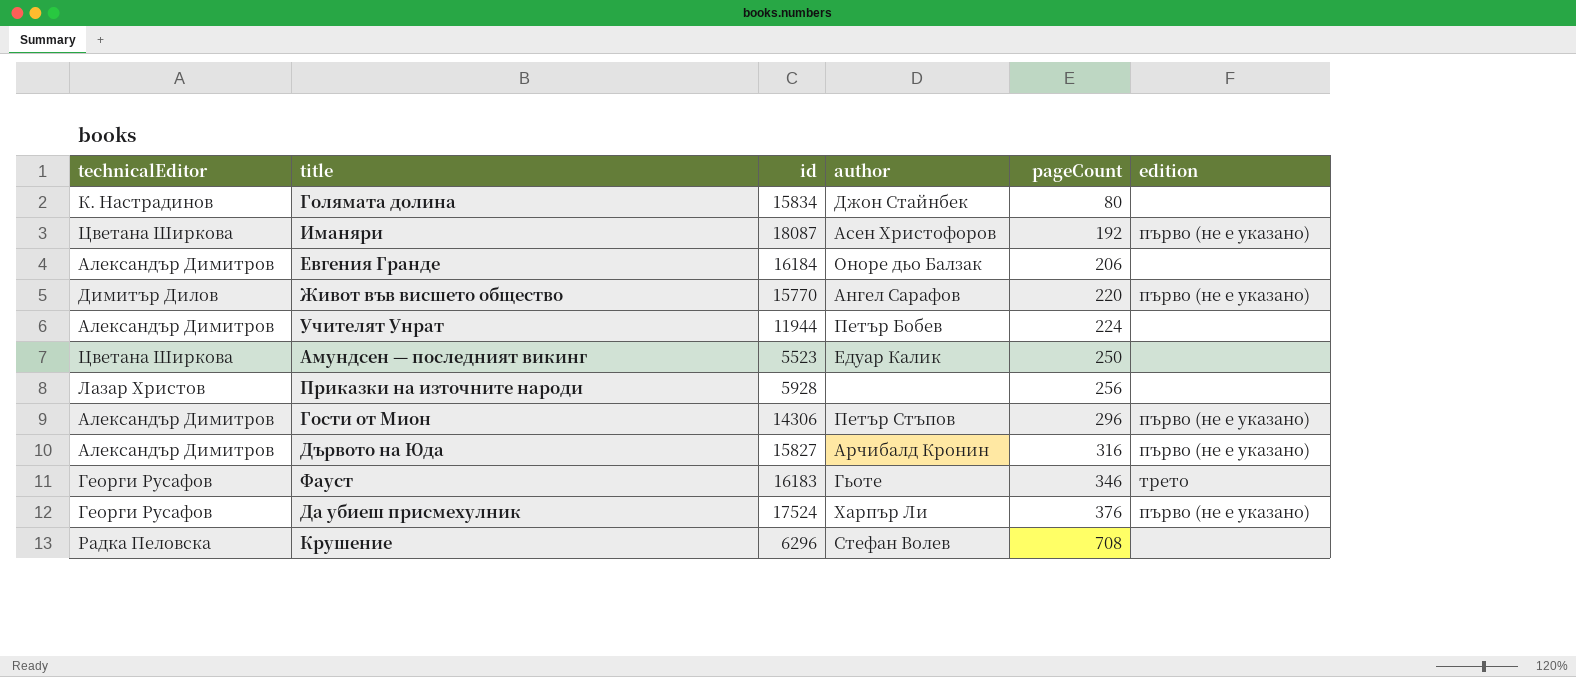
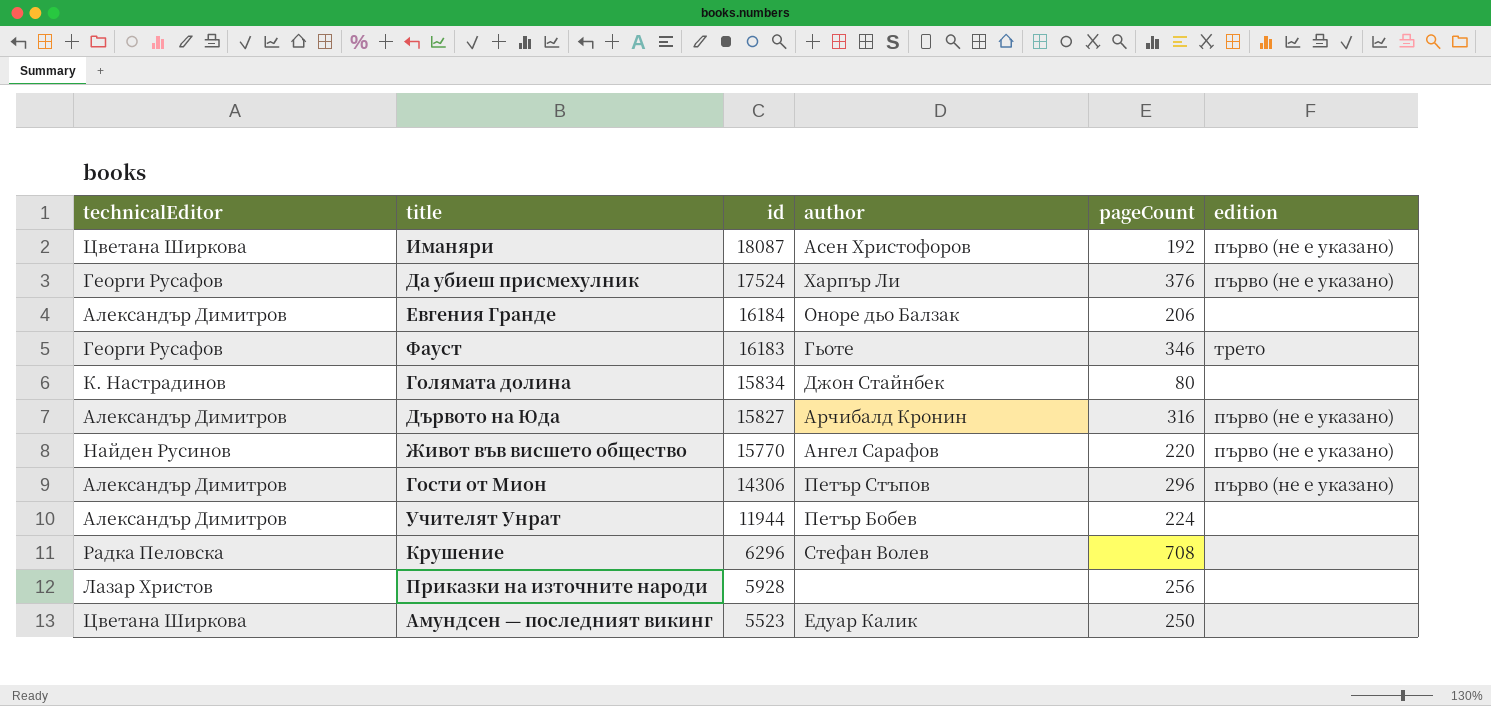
row order: pageCount ascending -> id descending
Живот във висшето общество | technicalEditor: Димитър Дилов -> Найден Русинов

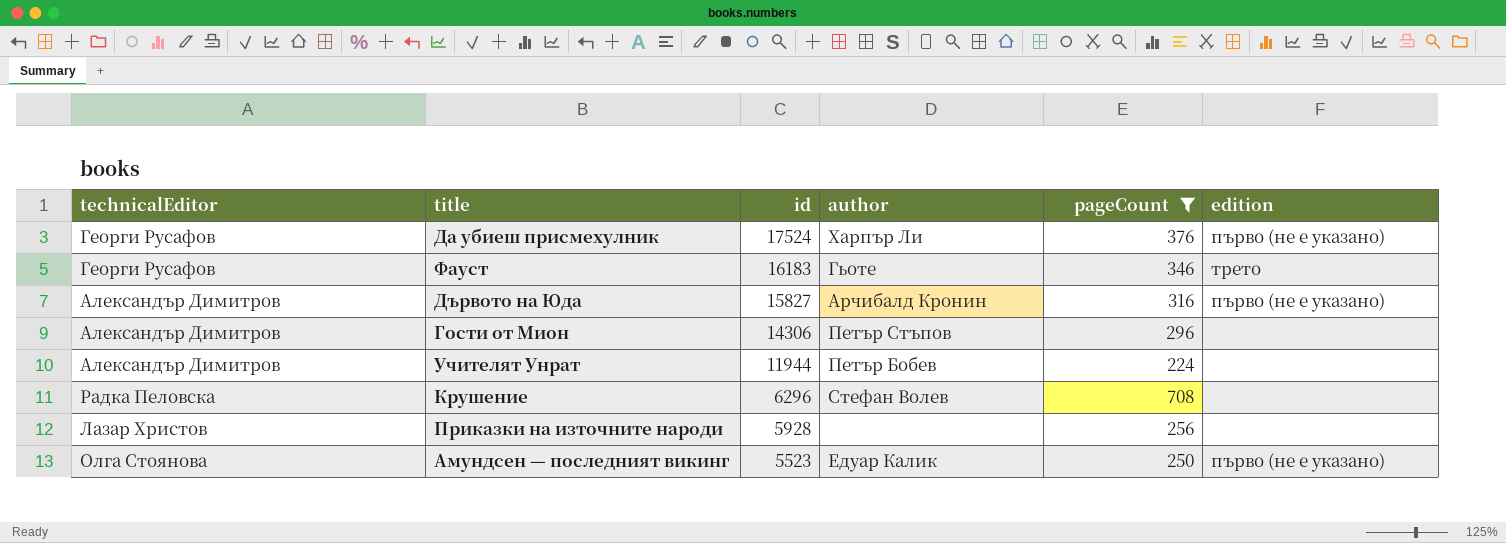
filter: none -> pageCount >= 224
Гости от Мион | edition: първо (не е указано) -> none
Амундсен — последният викинг | technicalEditor: Цветана Ширкова -> Олга Стоянова
Амундсен — последният викинг | edition: none -> първо (не е указано)

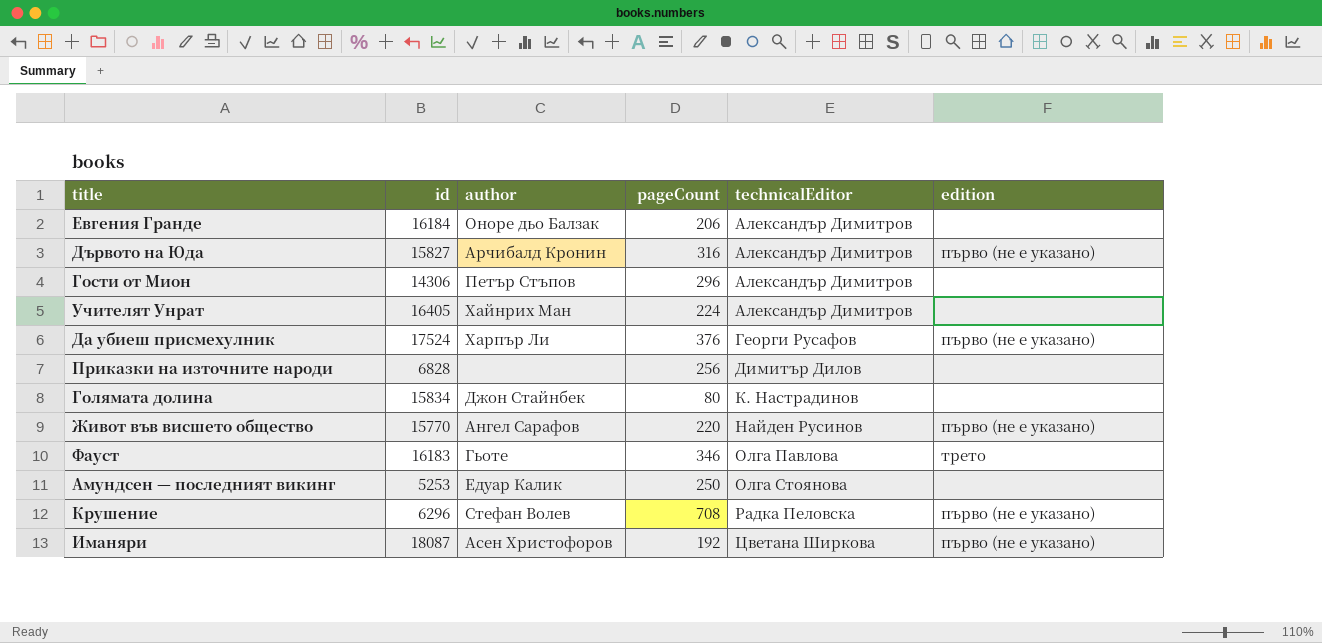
filter: pageCount >= 224 -> none
row order: id descending -> technicalEditor ascending
column technicalEditor | position: 1 -> 5
Учителят Унрат | id: 11944 -> 16405
Учителят Унрат | author: Петър Бобев -> Хайнрих Ман
Приказки на източните народи | id: 5928 -> 6828
Приказки на източните народи | technicalEditor: Лазар Христов -> Димитър Дилов
Фауст | technicalEditor: Георги Русафов -> Олга Павлова
Амундсен — последният викинг | id: 5523 -> 5253
Амундсен — последният викинг | edition: първо (не е указано) -> none
Крушение | edition: none -> първо (не е указано)

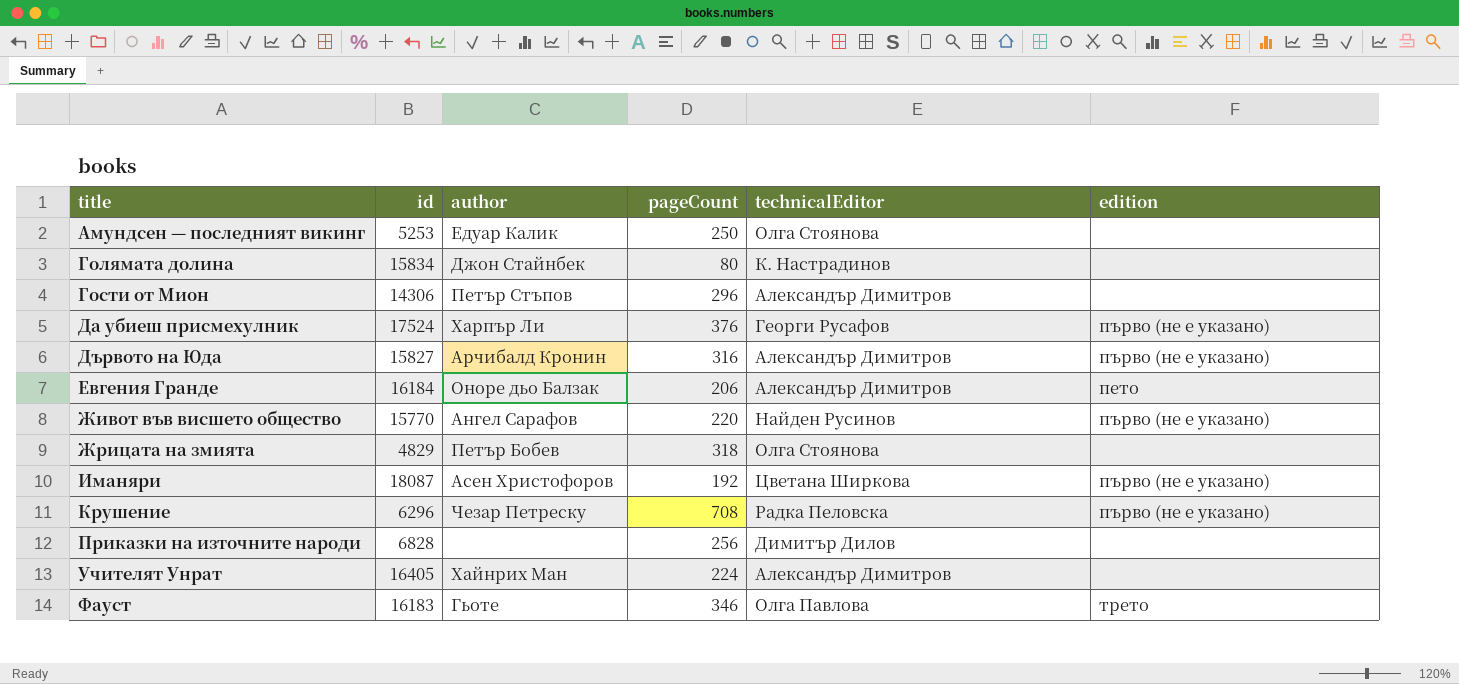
row order: technicalEditor ascending -> title ascending
Евгения Гранде | edition: none -> пето
row Жрицата на змията: none -> 4829 | Петър Бобев | 318 | Олга Стоянова | none
Крушение | author: Стефан Волев -> Чезар Петреску

